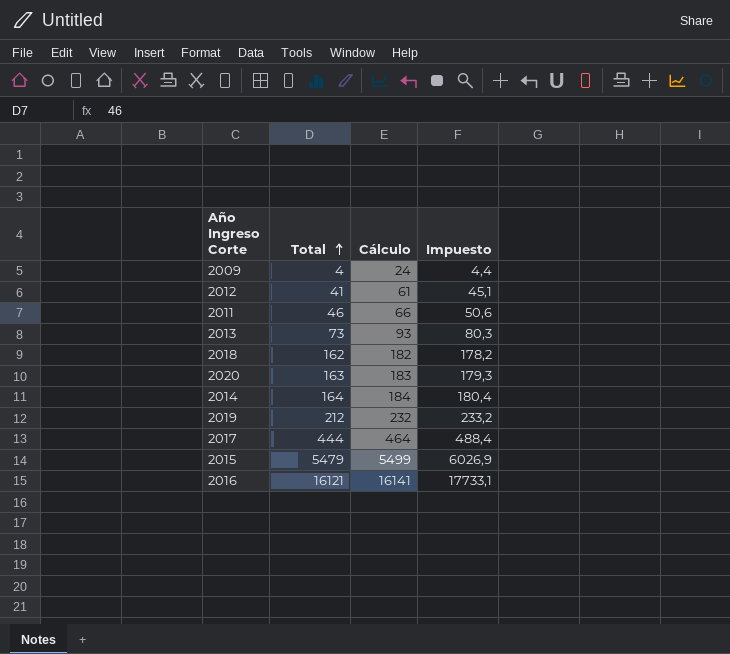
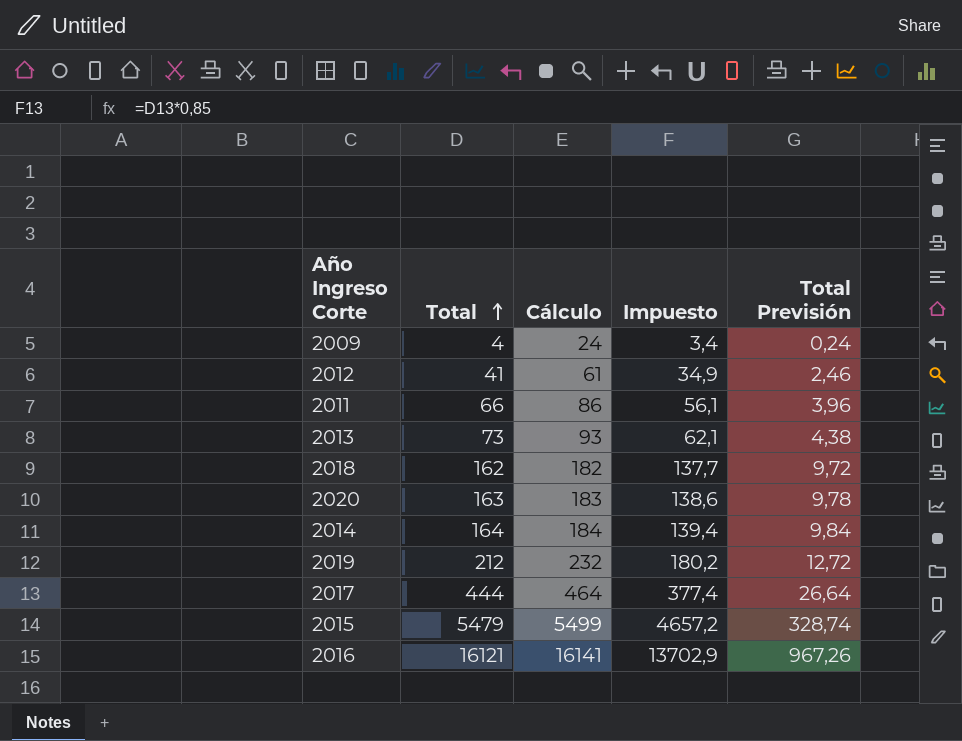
column Impuesto | formula: [Total] * 1,1 -> [Total] * 0,85
column Total Previsión | formula: none -> [Total] * 0,06
2011 | Total: 46 -> 66
2011 | Cálculo: 66 -> 86

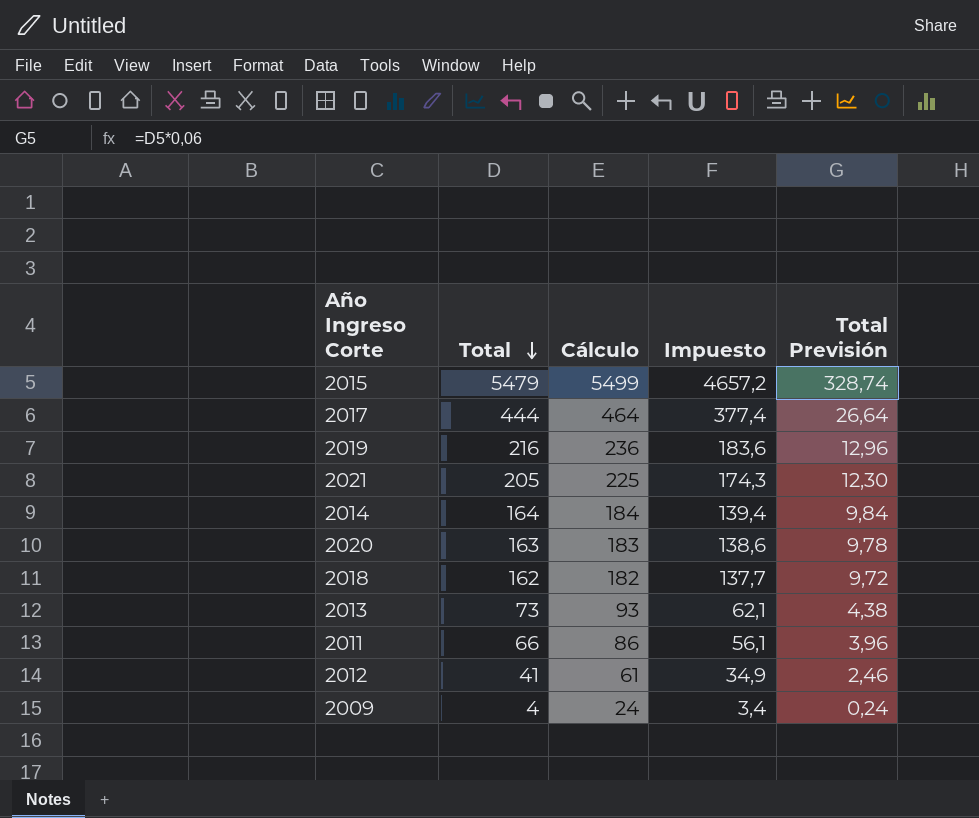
row order: Total ascending -> Total descending
row 2016: 16121 | 16141 | 13702,9 | 967,26 -> none
2019 | Total: 212 -> 216
2019 | Cálculo: 232 -> 236
2019 | Impuesto: 180,2 -> 183,6
2019 | Total Previsión: 12,72 -> 12,96
row 2021: none -> 205 | 225 | 174,3 | 12,30

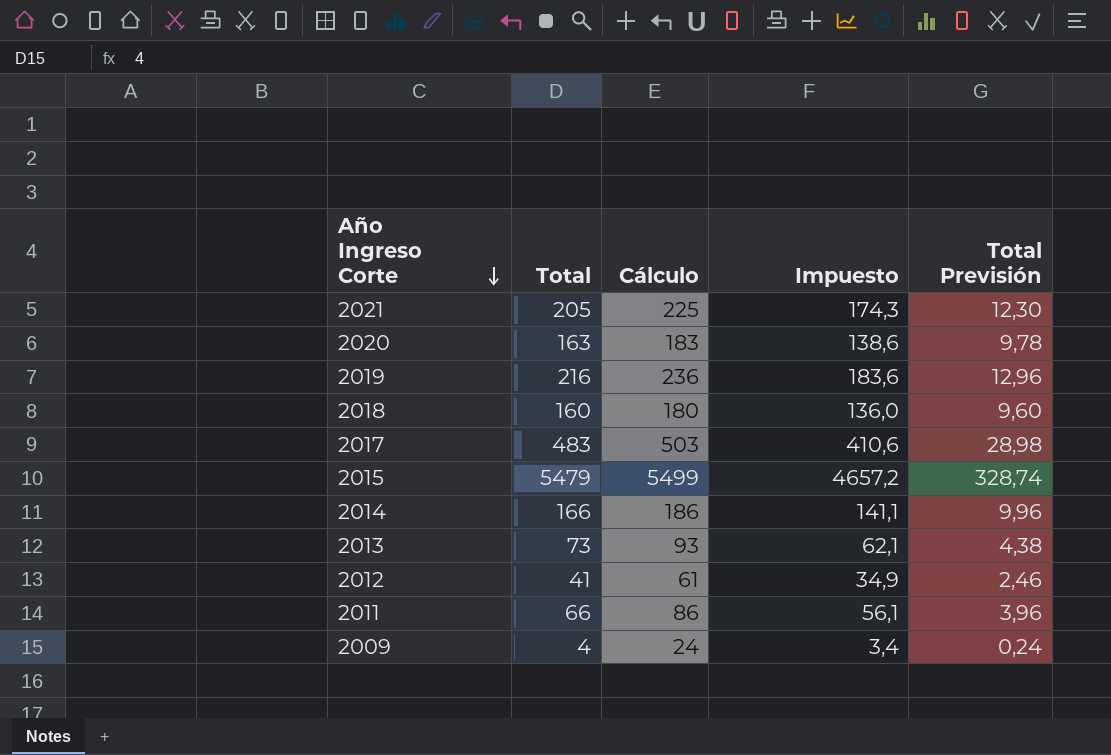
row order: Total descending -> Año Ingreso Corte descending
2018 | Total: 162 -> 160
2018 | Cálculo: 182 -> 180
2018 | Impuesto: 137,7 -> 136,0
2018 | Total Previsión: 9,72 -> 9,60
2017 | Total: 444 -> 483
2017 | Cálculo: 464 -> 503
2017 | Impuesto: 377,4 -> 410,6
2017 | Total Previsión: 26,64 -> 28,98
2014 | Total: 164 -> 166
2014 | Cálculo: 184 -> 186
2014 | Impuesto: 139,4 -> 141,1
2014 | Total Previsión: 9,84 -> 9,96

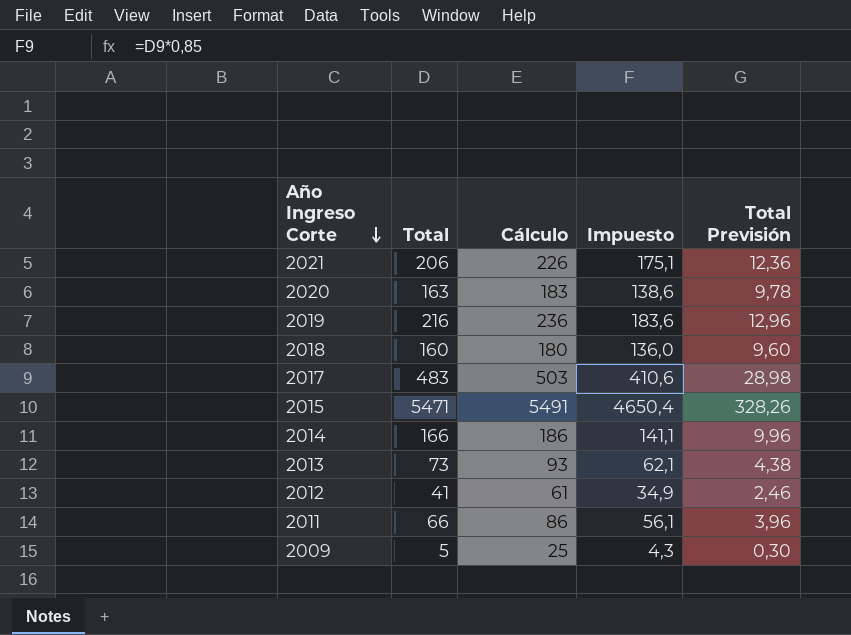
2021 | Total: 205 -> 206
2021 | Cálculo: 225 -> 226
2021 | Impuesto: 174,3 -> 175,1
2021 | Total Previsión: 12,30 -> 12,36
2015 | Total: 5479 -> 5471
2015 | Cálculo: 5499 -> 5491
2015 | Impuesto: 4657,2 -> 4650,4
2015 | Total Previsión: 328,74 -> 328,26
2009 | Total: 4 -> 5
2009 | Cálculo: 24 -> 25
2009 | Impuesto: 3,4 -> 4,3
2009 | Total Previsión: 0,24 -> 0,30

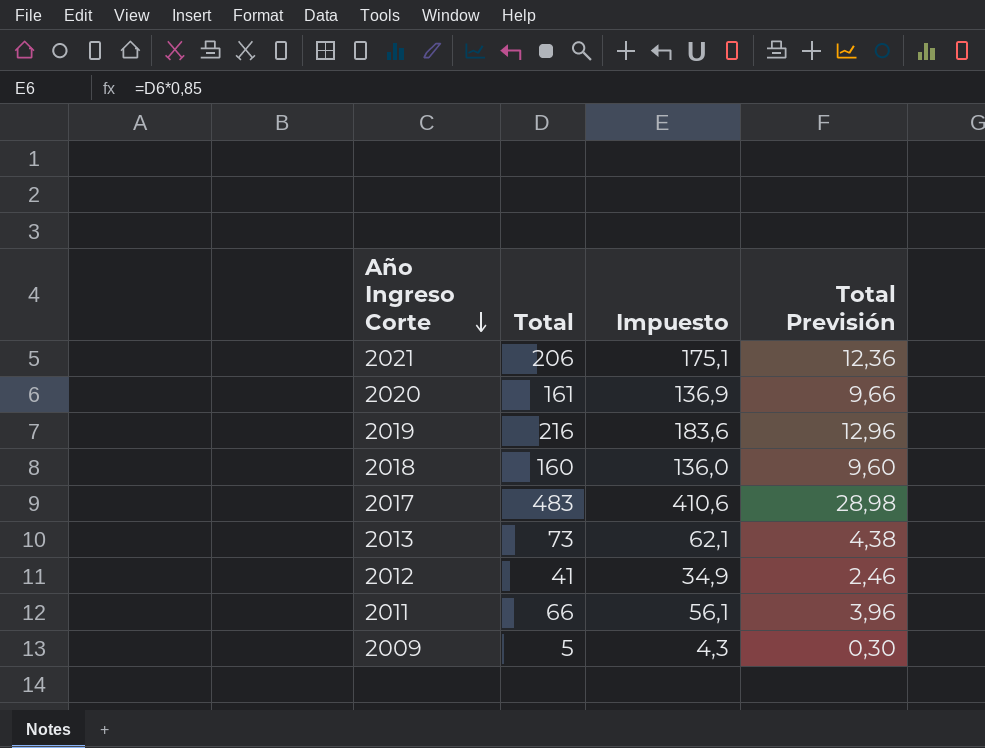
column Cálculo | formula: [Total] + 20 -> none
row 2015: 5471 | 5491 | 4650,4 | 328,26 -> none
row 2014: 166 | 186 | 141,1 | 9,96 -> none
2020 | Total: 163 -> 161
2020 | Impuesto: 138,6 -> 136,9
2020 | Total Previsión: 9,78 -> 9,66

